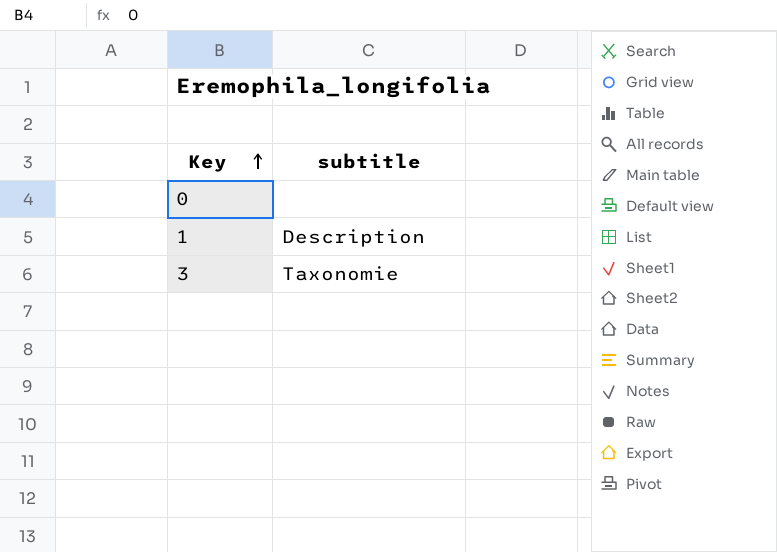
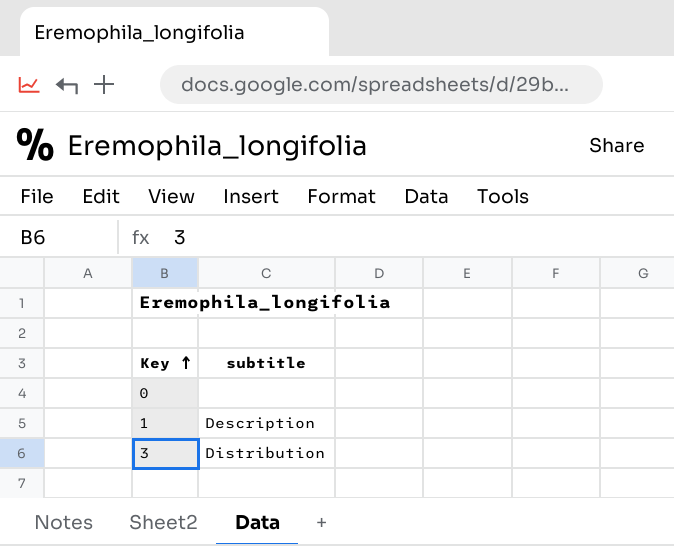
3 | subtitle: Taxonomie -> Distribution

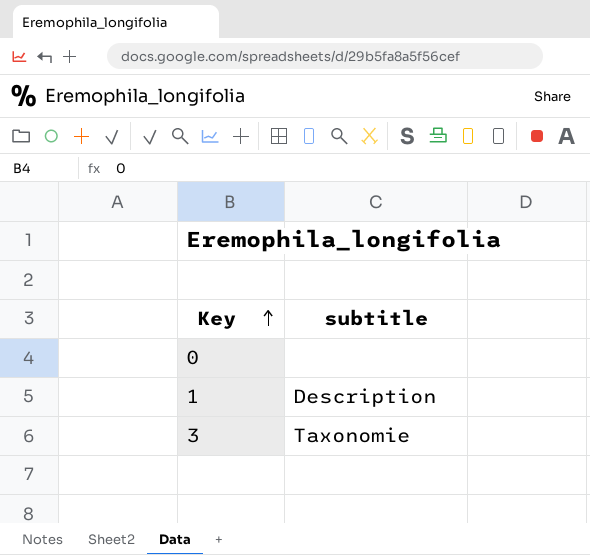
3 | subtitle: Distribution -> Taxonomie

